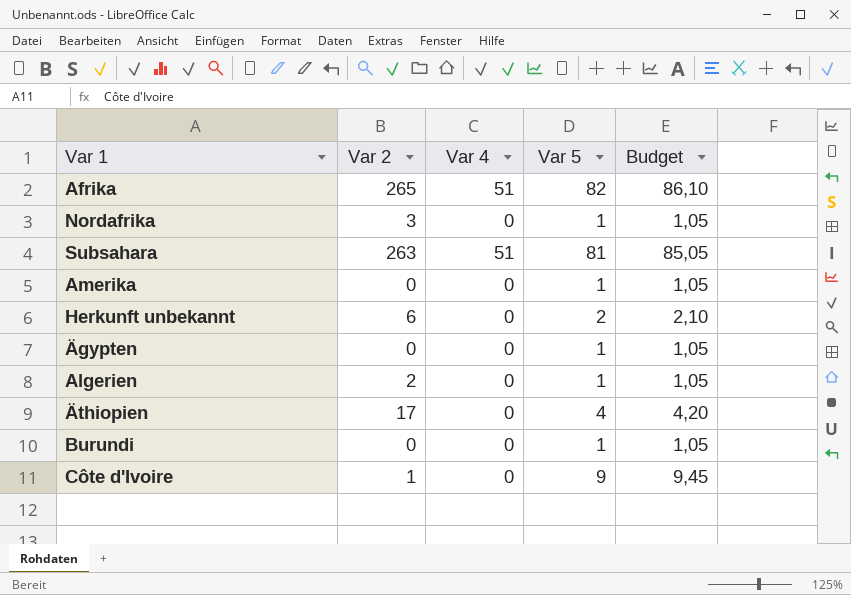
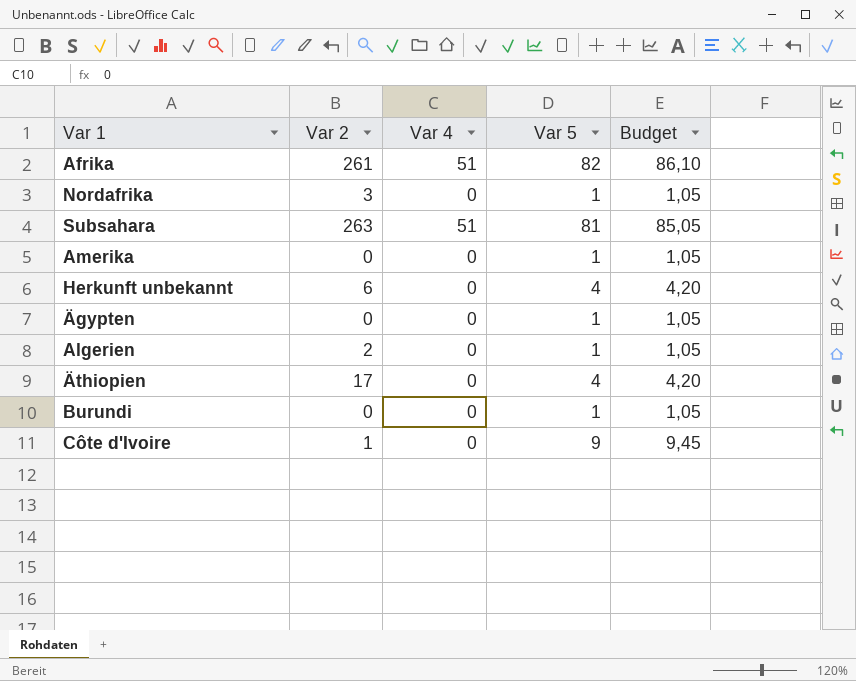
Afrika | Var 2: 265 -> 261
Herkunft unbekannt | Var 5: 2 -> 4
Herkunft unbekannt | Budget: 2,10 -> 4,20

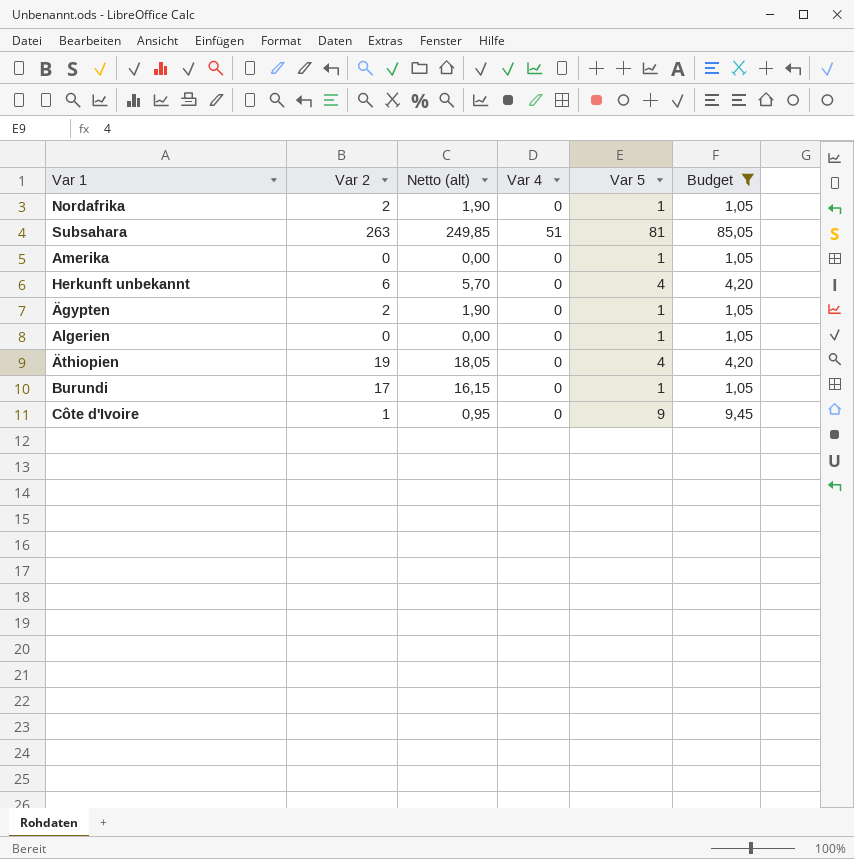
filter: none -> Budget != 86,10
column Netto (alt) | formula: none -> [Var 2] * 0,95
Nordafrika | Var 2: 3 -> 2
Ägypten | Var 2: 0 -> 2
Algerien | Var 2: 2 -> 0
Äthiopien | Var 2: 17 -> 19
Burundi | Var 2: 0 -> 17

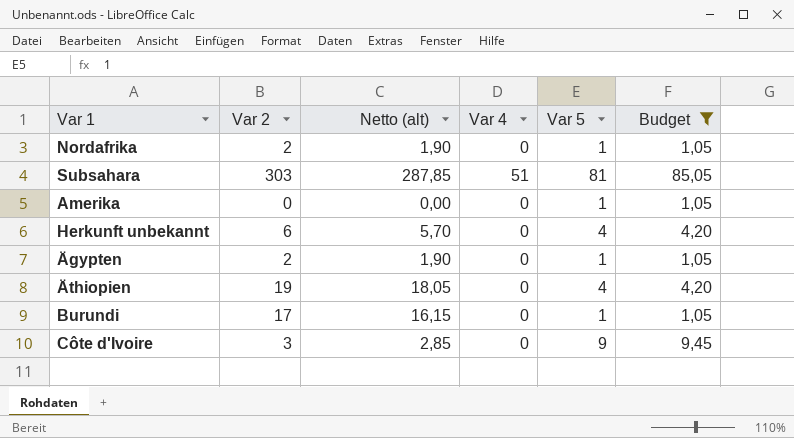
row Algerien: 0 | 0,00 | 0 | 1 | 1,05 -> none
Subsahara | Var 2: 263 -> 303
Subsahara | Netto (alt): 249,85 -> 287,85
Côte d'Ivoire | Var 2: 1 -> 3
Côte d'Ivoire | Netto (alt): 0,95 -> 2,85

